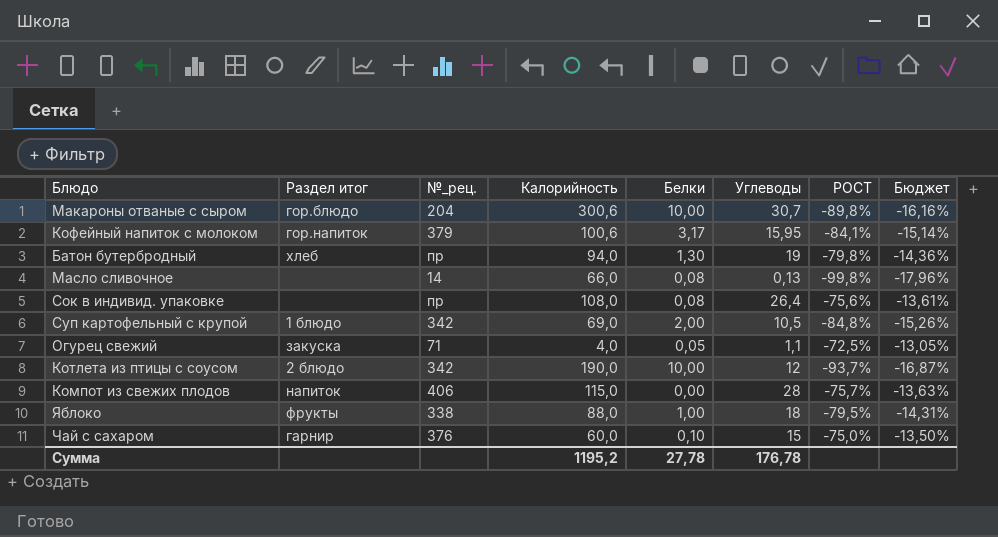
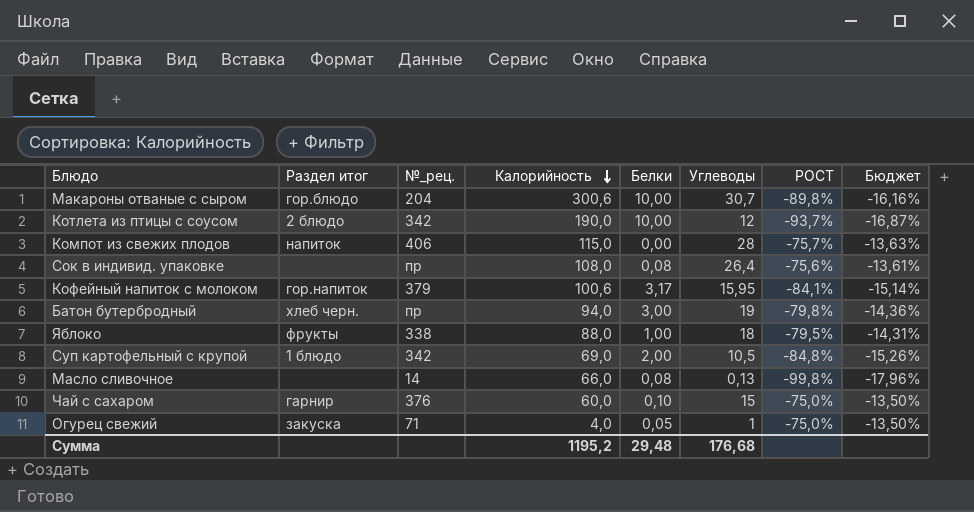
row order: none -> Калорийность descending
Батон бутербродный | Раздел итог: хлеб -> хлеб черн.
Батон бутербродный | Белки: 1,30 -> 3,00
Огурец свежий | Углеводы: 1,1 -> 1
Огурец свежий | РОСТ: -72,5% -> -75,0%
Огурец свежий | Бюджет: -13,05% -> -13,50%
Сумма | Белки: 27,78 -> 29,48
Сумма | Углеводы: 176,78 -> 176,68

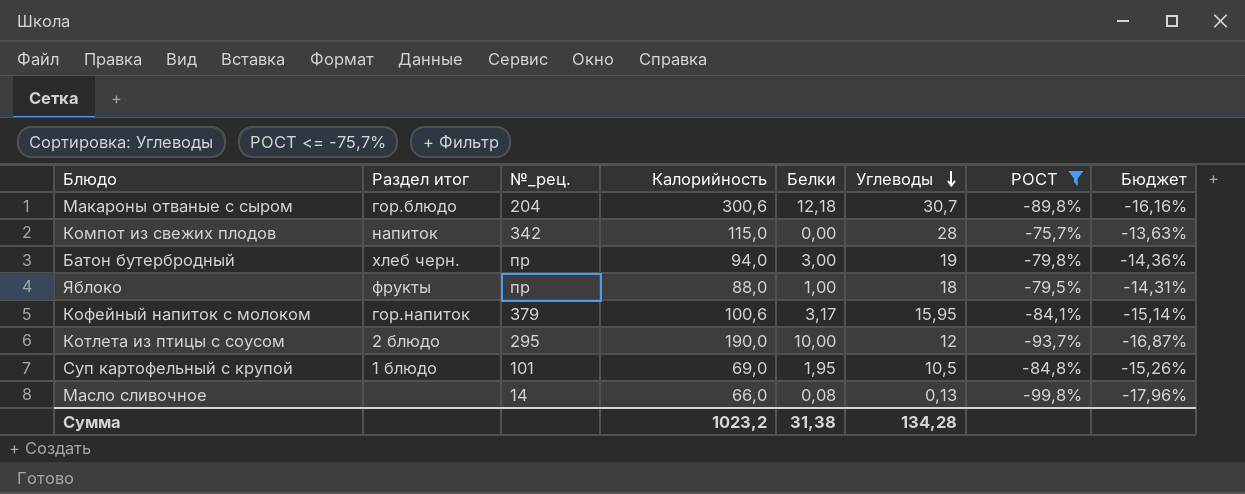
filter: none -> РОСТ <= -75,7%
row order: Калорийность descending -> Углеводы descending
Макароны отваные с сыром | Белки: 10,00 -> 12,18
Компот из свежих плодов | №_рец.: 406 -> 342
Яблоко | №_рец.: 338 -> пр
Котлета из птицы с соусом | №_рец.: 342 -> 295
Суп картофельный с крупой | №_рец.: 342 -> 101
Суп картофельный с крупой | Белки: 2,00 -> 1,95
Сумма | Калорийность: 1195,2 -> 1023,2
Сумма | Белки: 29,48 -> 31,38
Сумма | Углеводы: 176,68 -> 134,28

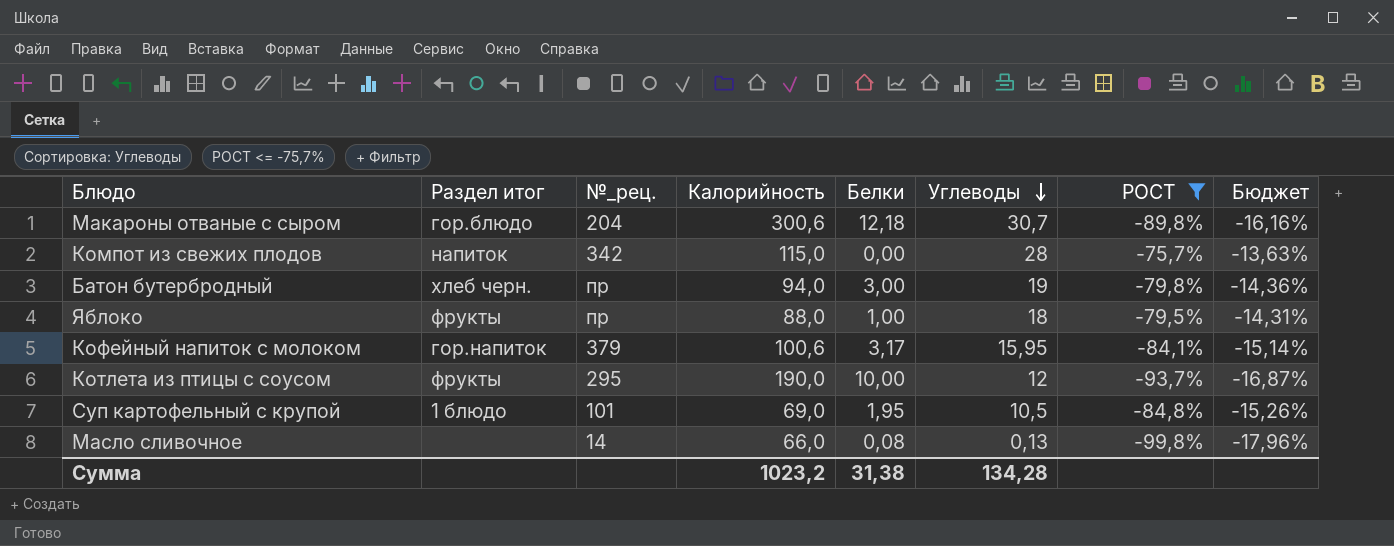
Котлета из птицы с соусом | Раздел итог: 2 блюдо -> фрукты

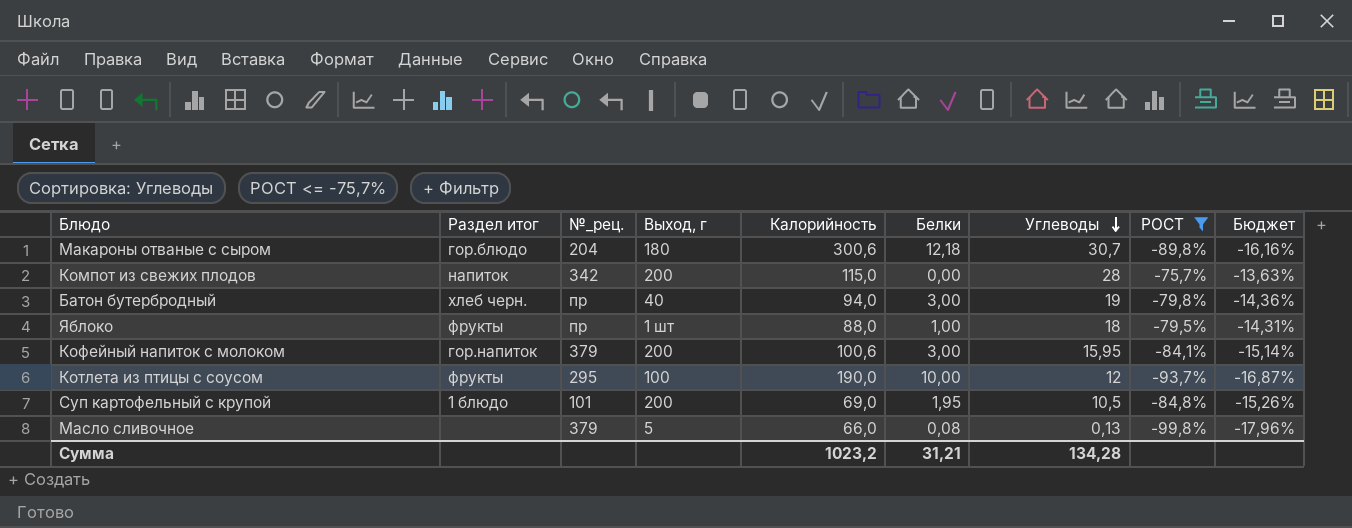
column Выход, г | position: none -> 4
Кофейный напиток с молоком | Белки: 3,17 -> 3,00
Масло сливочное | №_рец.: 14 -> 379
Сумма | Белки: 31,38 -> 31,21

